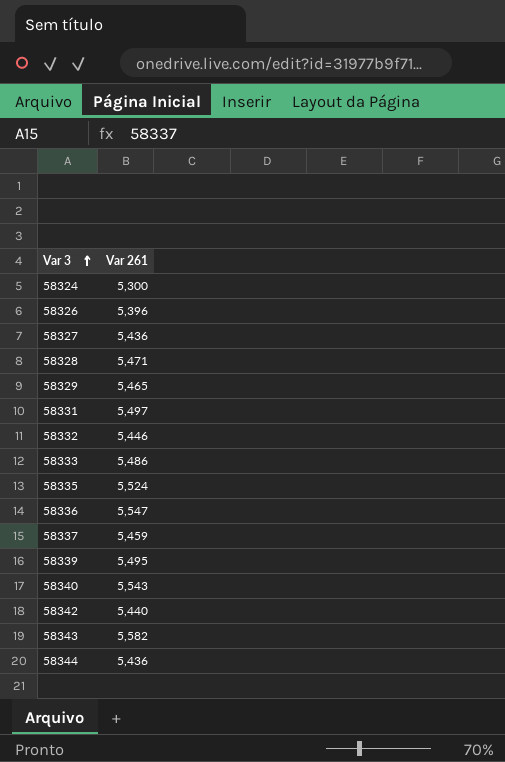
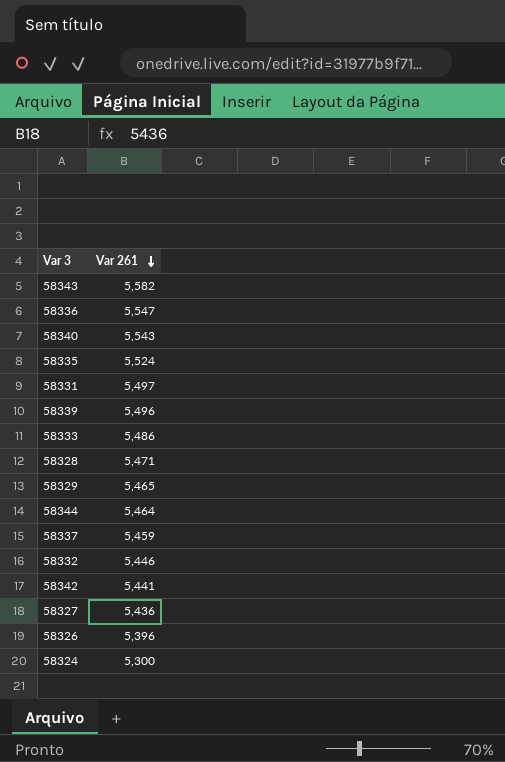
row order: Var 3 ascending -> Var 261 descending
58339 | Var 261: 5,495 -> 5,496
58344 | Var 261: 5,436 -> 5,464
58342 | Var 261: 5,440 -> 5,441

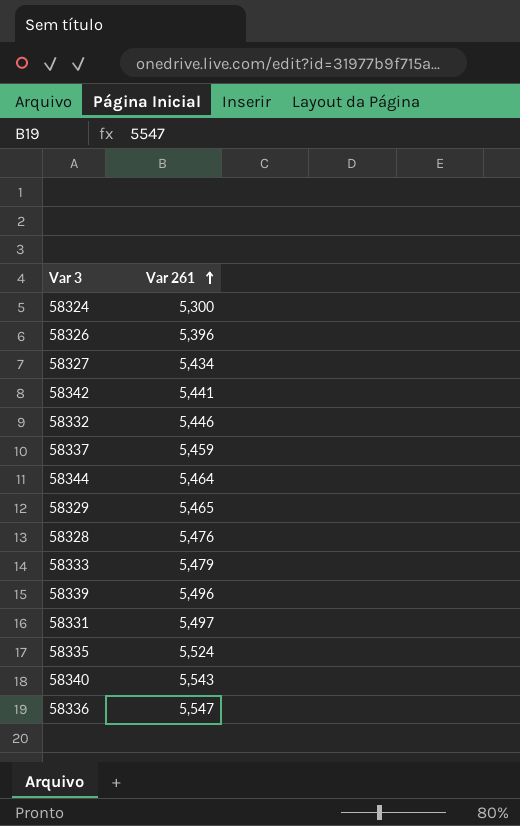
row order: Var 261 descending -> Var 261 ascending
row 58343: 5,582 -> none
58327 | Var 261: 5,436 -> 5,434
58328 | Var 261: 5,471 -> 5,476
58333 | Var 261: 5,486 -> 5,479

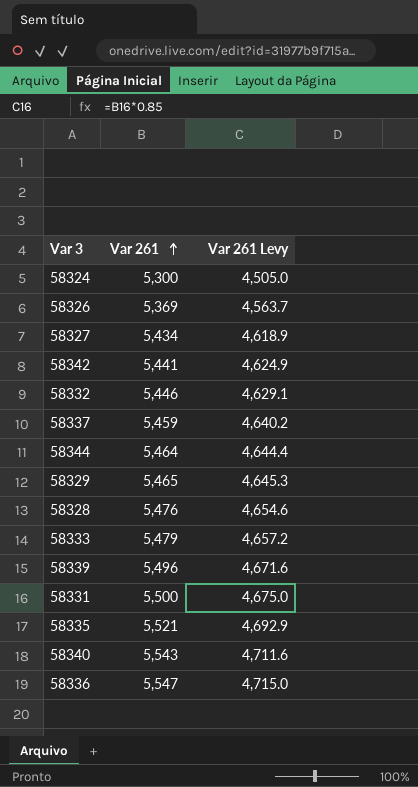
column Var 261 Levy | formula: none -> [Var 261] * 0.85
58326 | Var 261: 5,396 -> 5,369
58331 | Var 261: 5,497 -> 5,500
58335 | Var 261: 5,524 -> 5,521

